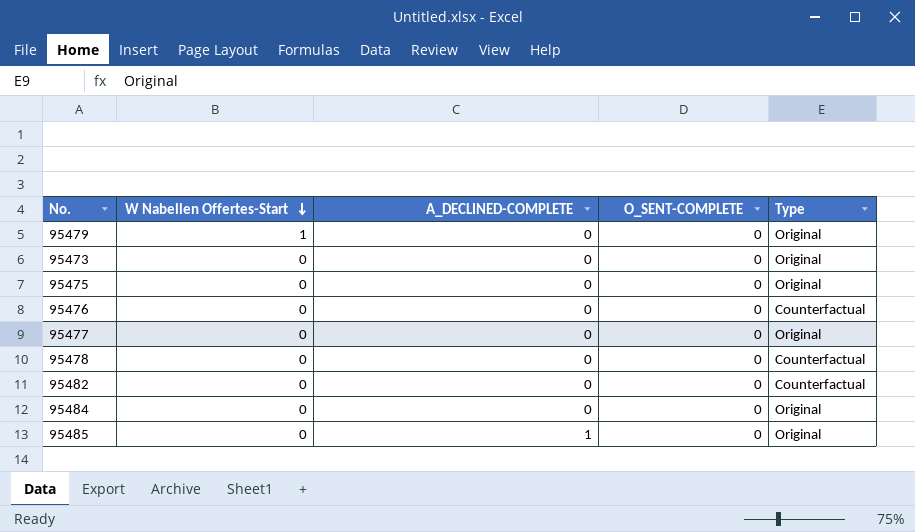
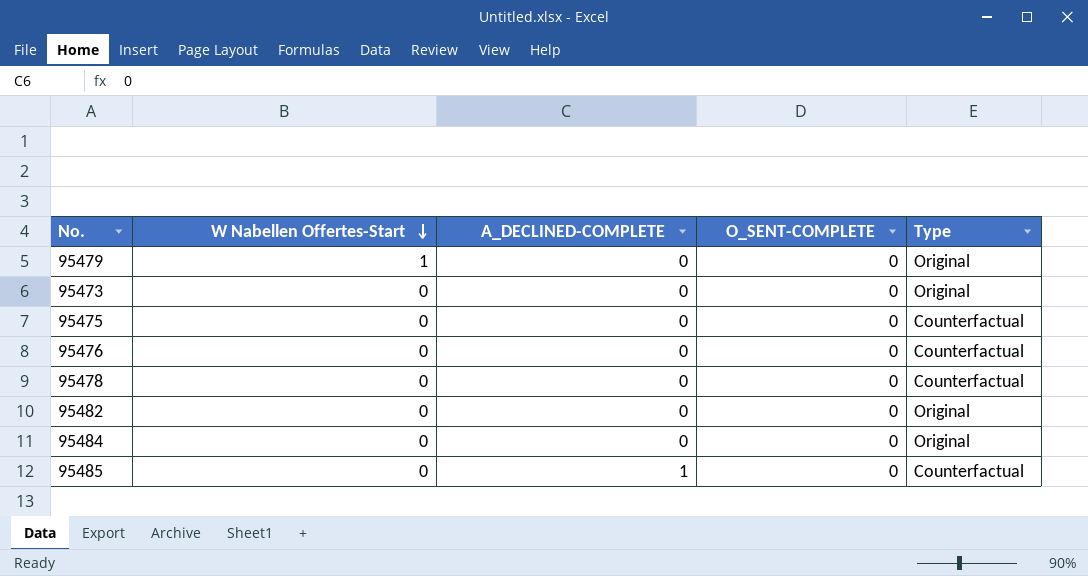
row 95477: 0 | 0 | 0 | Original -> none
95475 | Type: Original -> Counterfactual
95482 | Type: Counterfactual -> Original
95485 | Type: Original -> Counterfactual

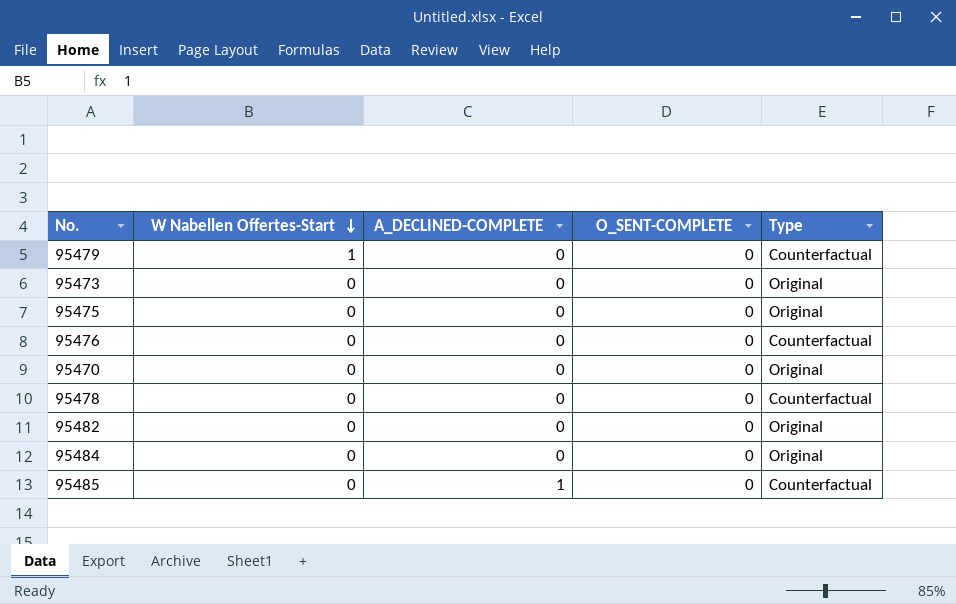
95479 | Type: Original -> Counterfactual
95475 | Type: Counterfactual -> Original
row 95470: none -> 0 | 0 | 0 | Original

